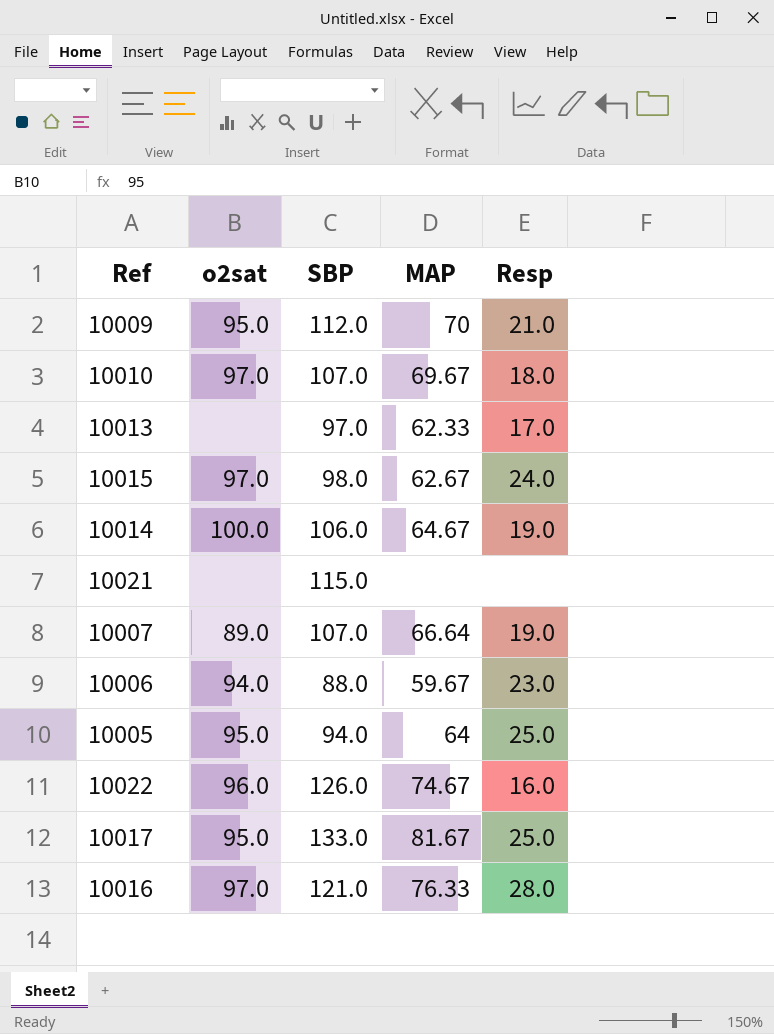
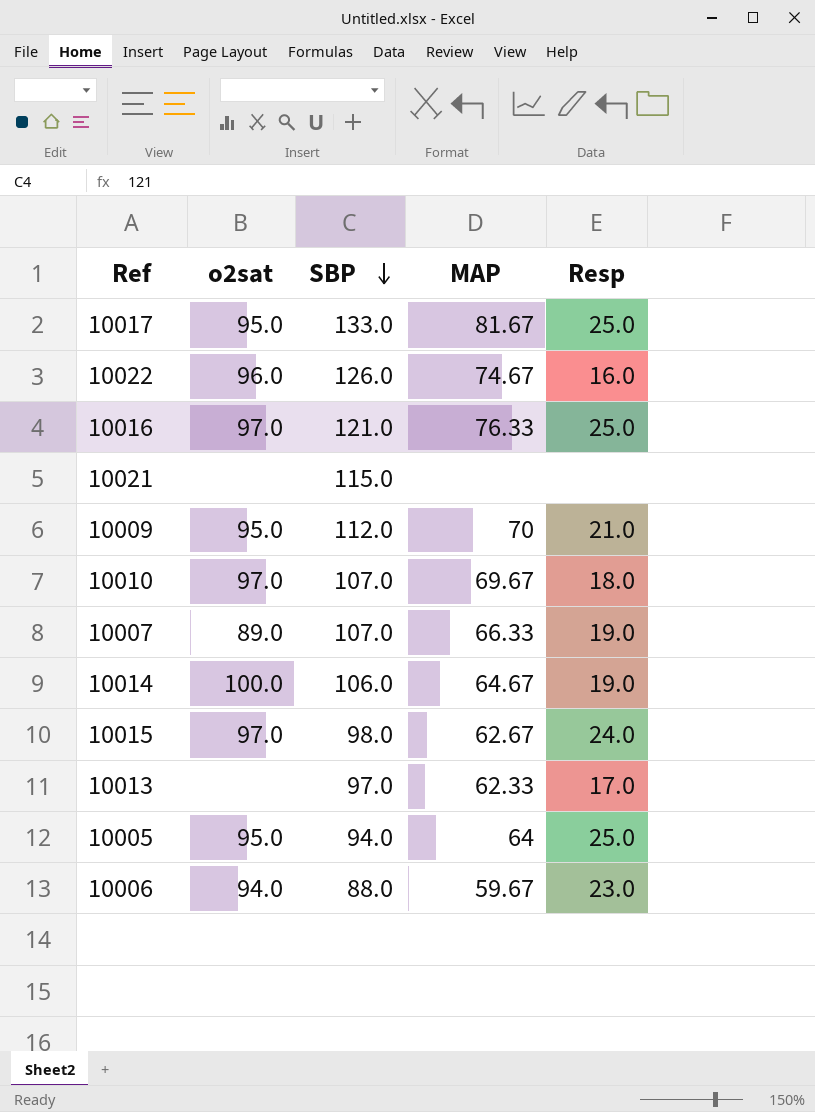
row order: none -> SBP descending
10016 | Resp: 28.0 -> 25.0
10007 | MAP: 66.64 -> 66.33

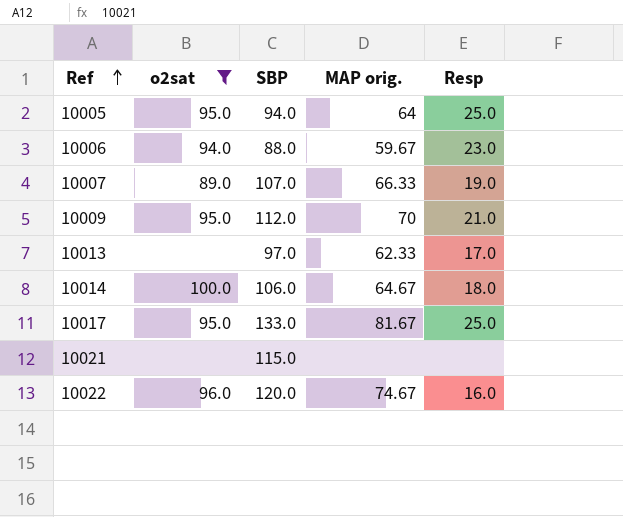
filter: none -> o2sat != 97.0
row order: SBP descending -> Ref ascending
column name: MAP -> MAP orig.
10014 | Resp: 19.0 -> 18.0
10022 | SBP: 126.0 -> 120.0

